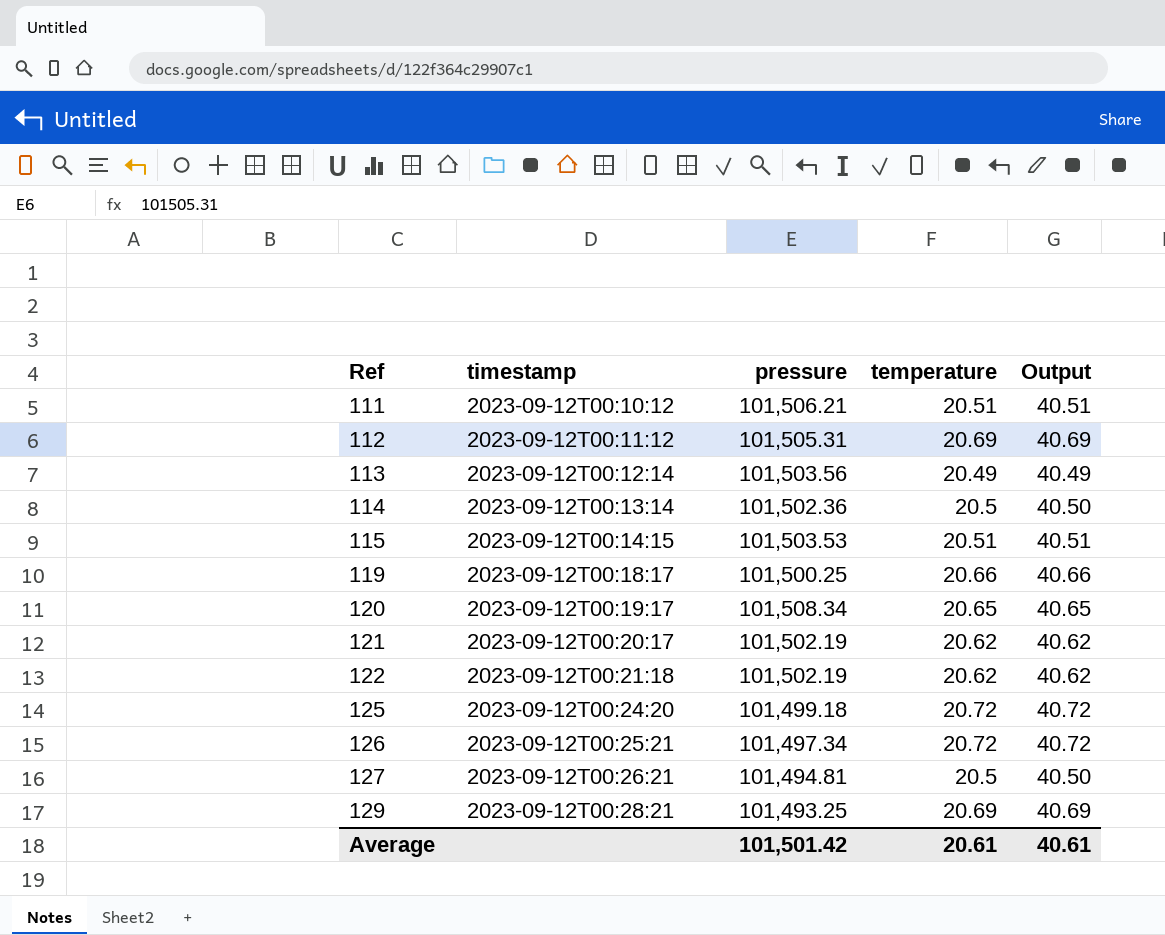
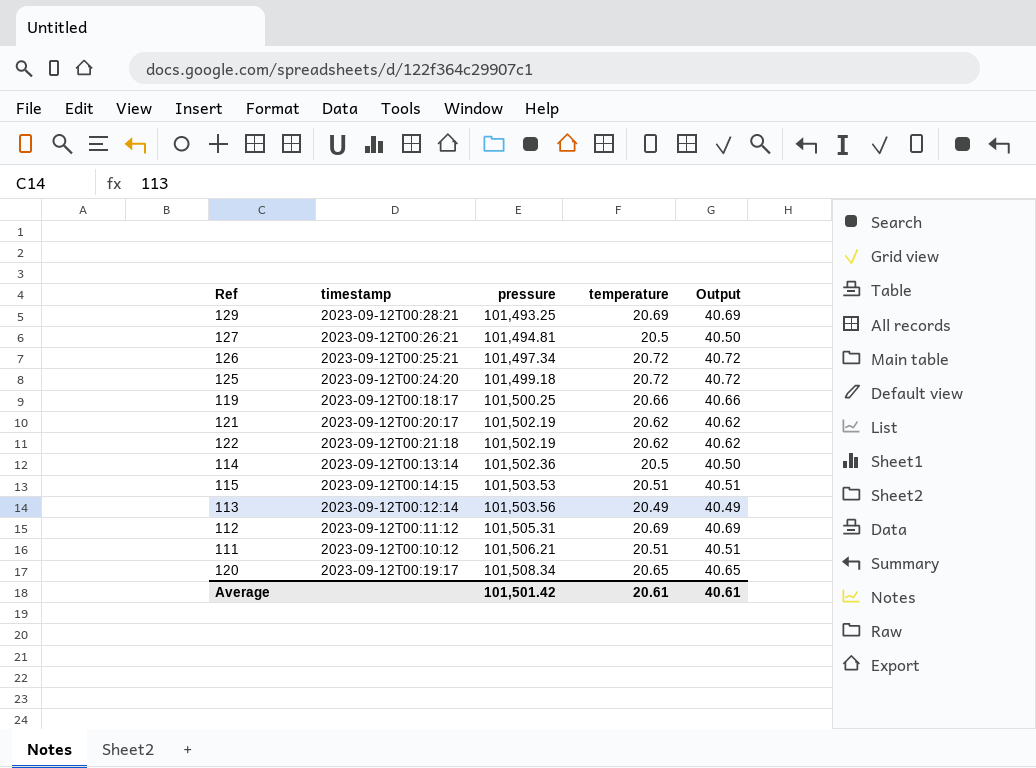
row order: Ref ascending -> pressure ascending

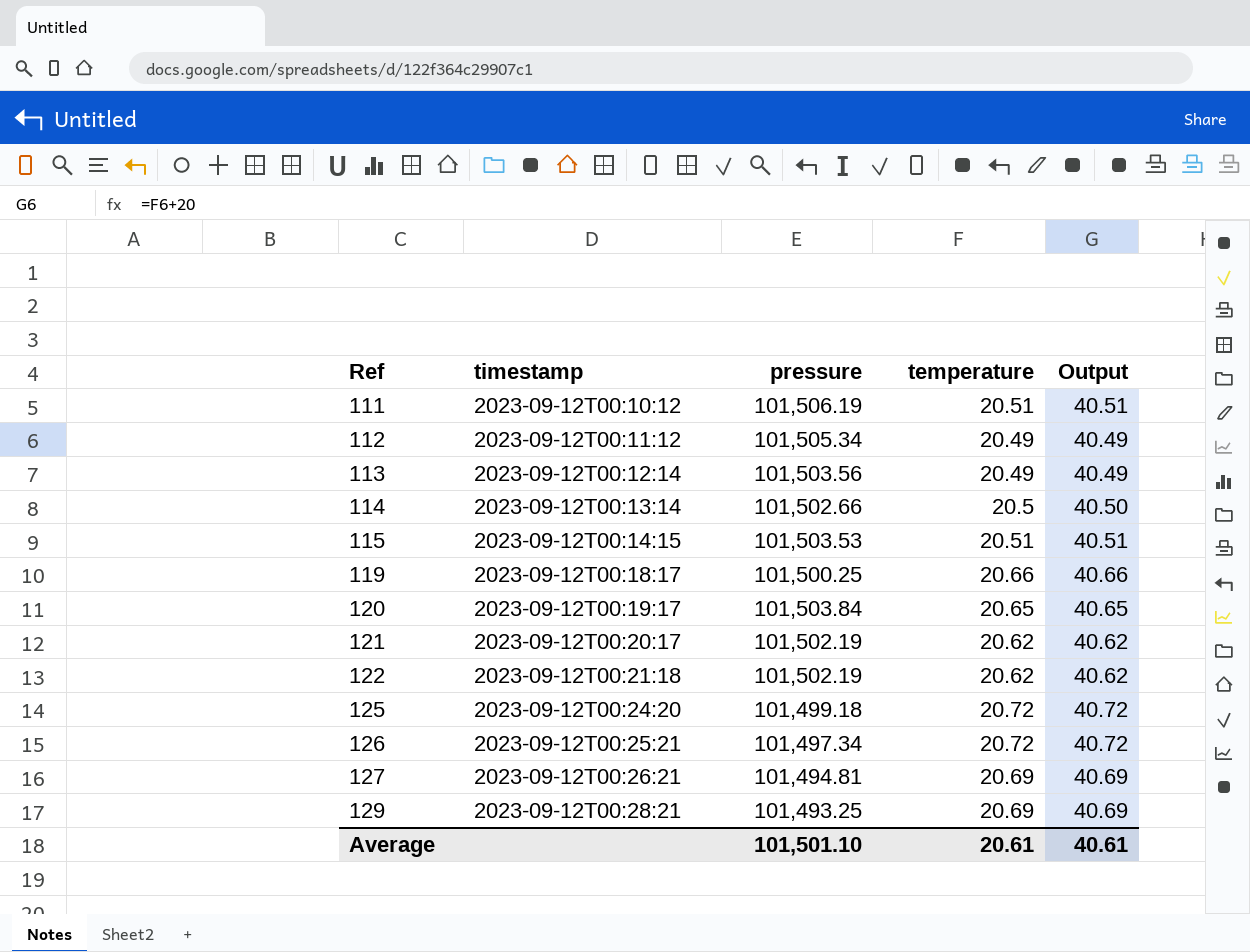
row order: pressure ascending -> Ref ascending
111 | pressure: 101,506.21 -> 101,506.19
112 | pressure: 101,505.31 -> 101,505.34
112 | temperature: 20.69 -> 20.49
112 | Output: 40.69 -> 40.49
114 | pressure: 101,502.36 -> 101,502.66
120 | pressure: 101,508.34 -> 101,503.84
127 | temperature: 20.5 -> 20.69
127 | Output: 40.50 -> 40.69
Average | pressure: 101,501.42 -> 101,501.10

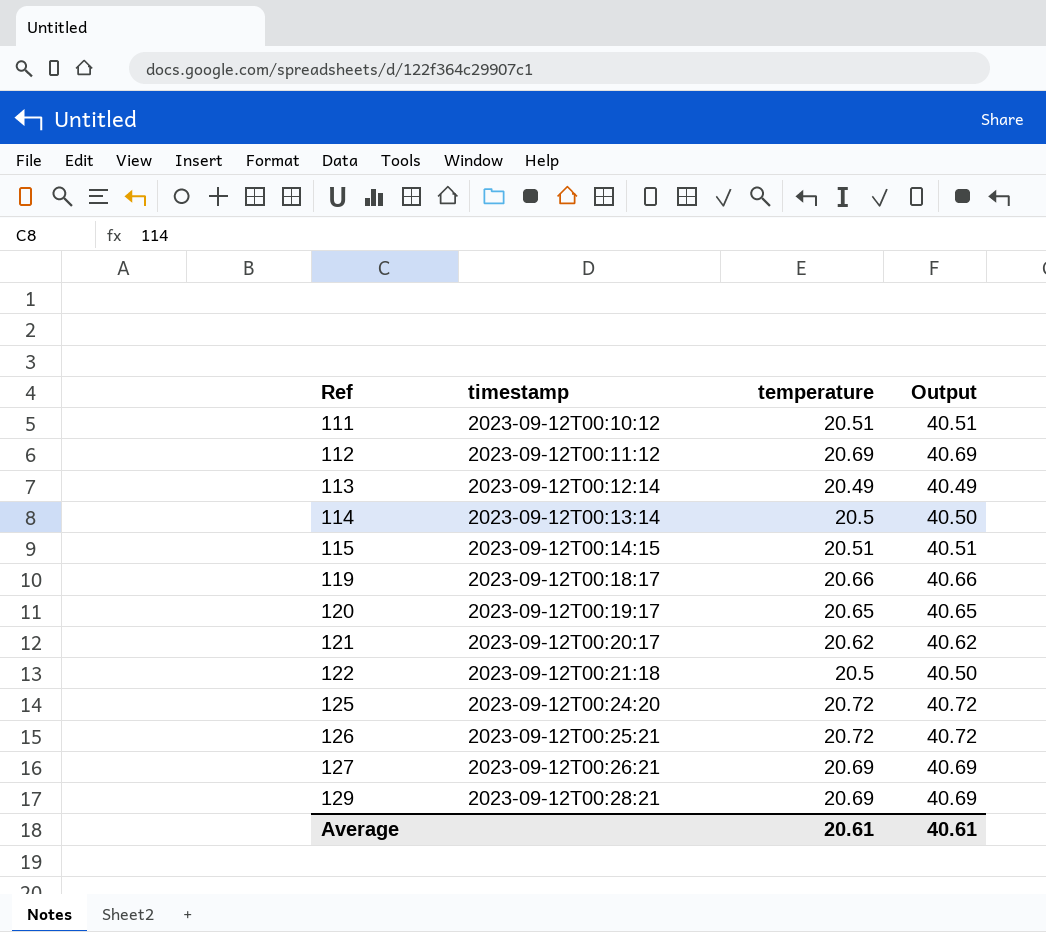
column pressure | position: 3 -> none
112 | temperature: 20.49 -> 20.69
112 | Output: 40.49 -> 40.69
122 | temperature: 20.62 -> 20.5
122 | Output: 40.62 -> 40.50

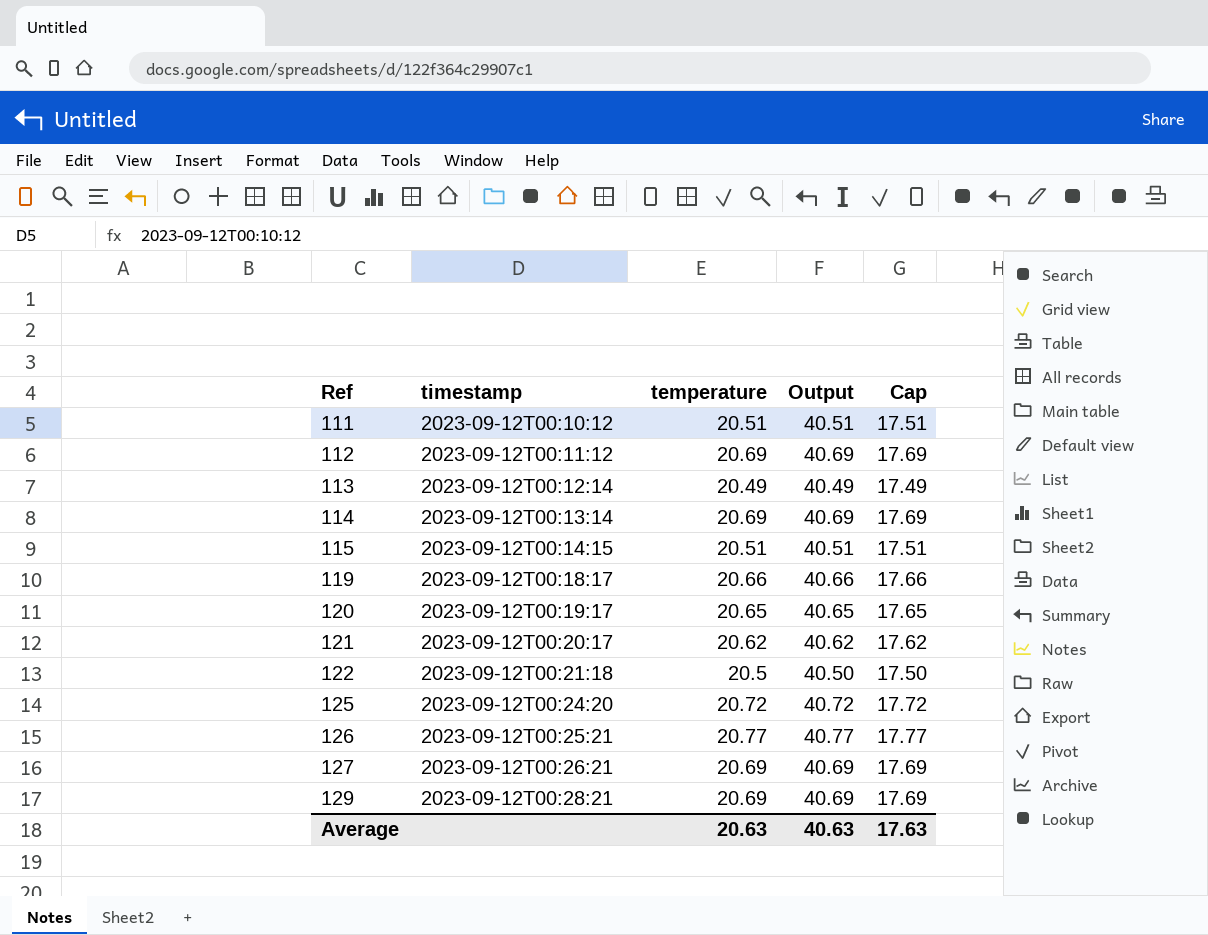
column Cap | formula: none -> [temperature] - 3
114 | temperature: 20.5 -> 20.69
114 | Output: 40.50 -> 40.69
126 | temperature: 20.72 -> 20.77
126 | Output: 40.72 -> 40.77
Average | temperature: 20.61 -> 20.63
Average | Output: 40.61 -> 40.63

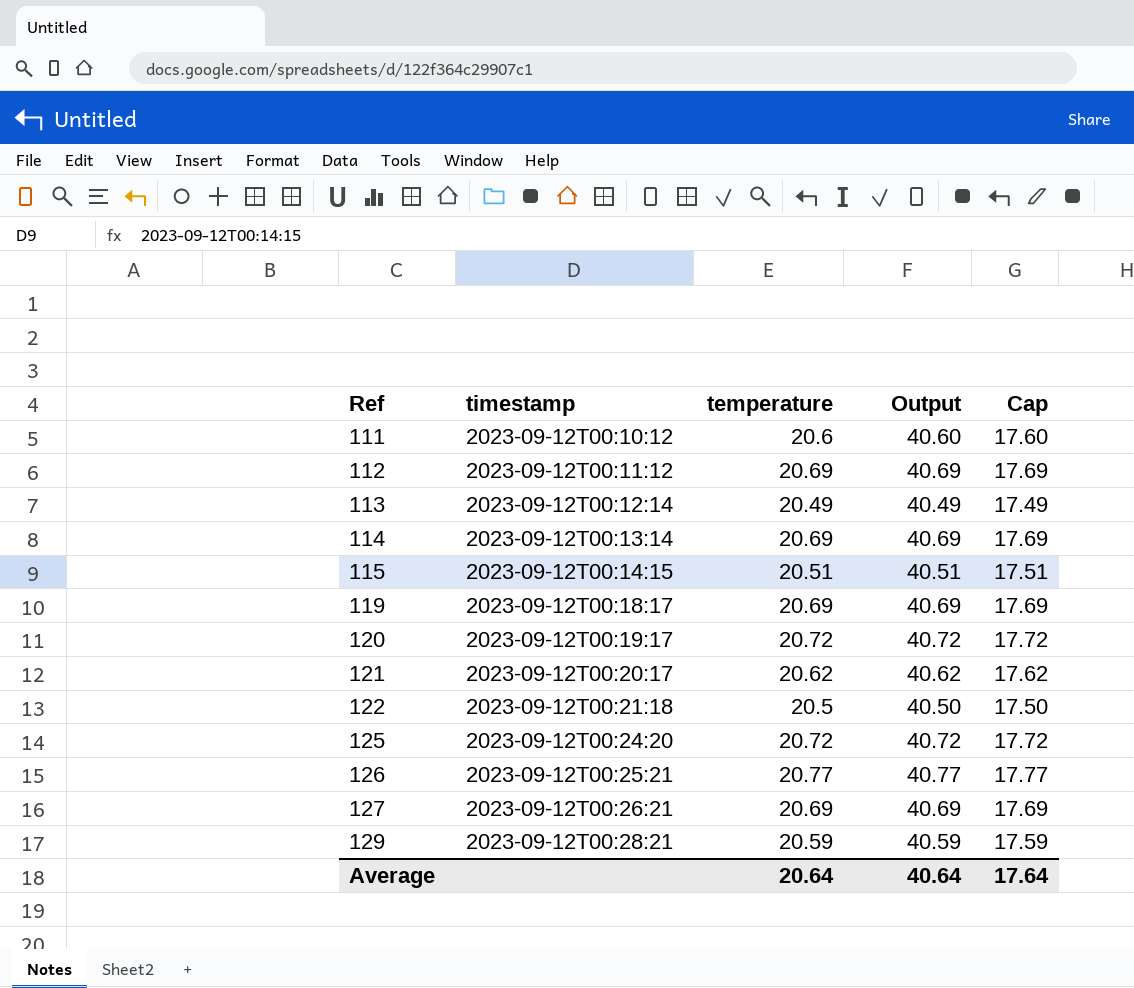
111 | temperature: 20.51 -> 20.6
111 | Output: 40.51 -> 40.60
111 | Cap: 17.51 -> 17.60
119 | temperature: 20.66 -> 20.69
119 | Output: 40.66 -> 40.69
119 | Cap: 17.66 -> 17.69
120 | temperature: 20.65 -> 20.72
120 | Output: 40.65 -> 40.72
120 | Cap: 17.65 -> 17.72
129 | temperature: 20.69 -> 20.59
129 | Output: 40.69 -> 40.59
129 | Cap: 17.69 -> 17.59
Average | temperature: 20.63 -> 20.64
Average | Output: 40.63 -> 40.64
Average | Cap: 17.63 -> 17.64

